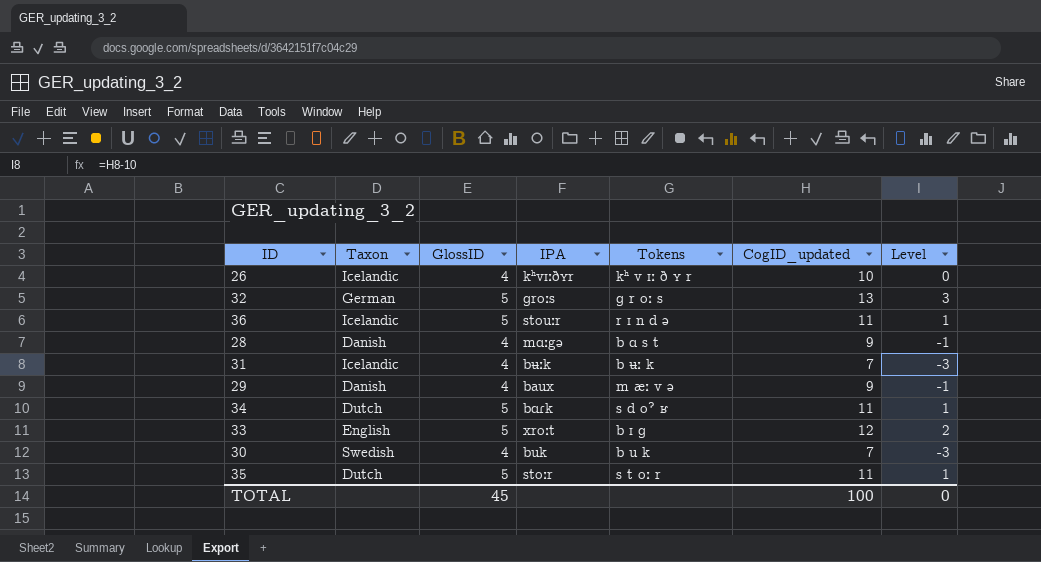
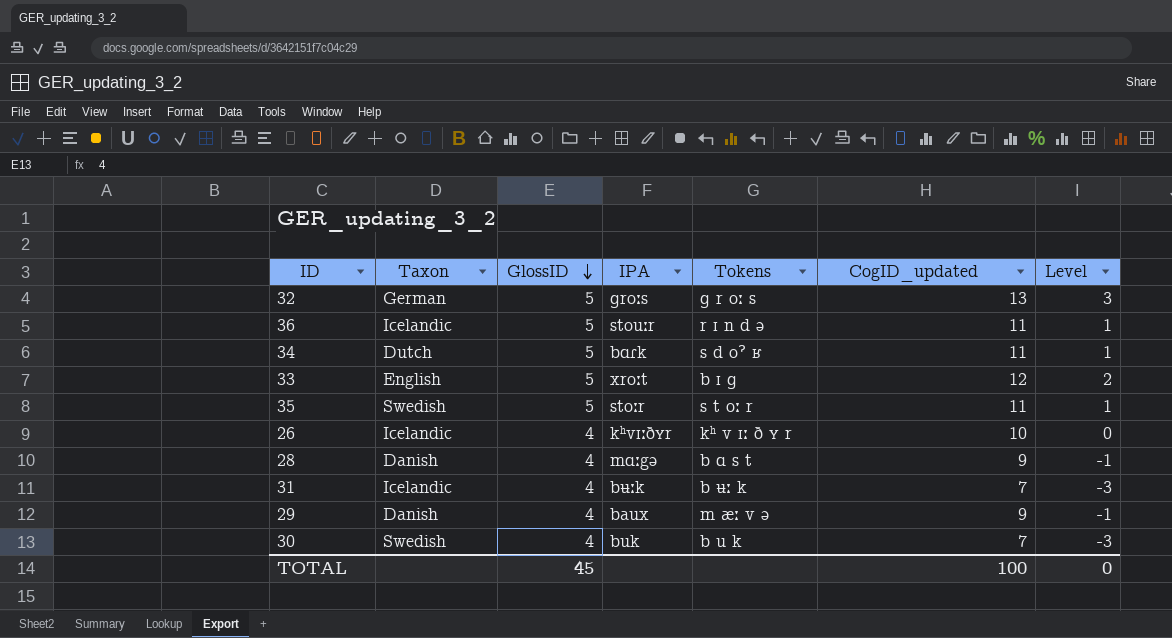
row order: none -> GlossID descending
35 | Taxon: Dutch -> Swedish

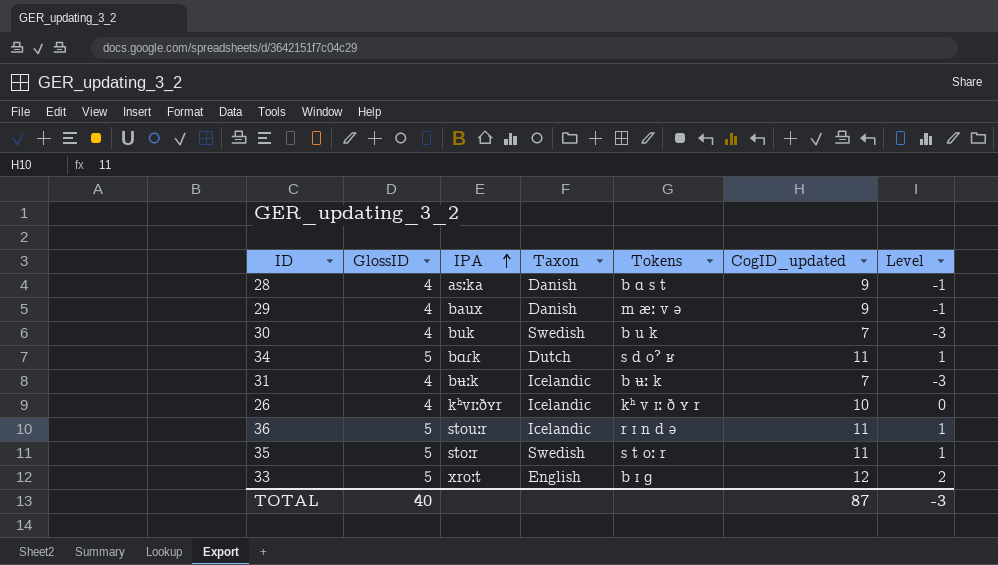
row order: GlossID descending -> IPA ascending
column Taxon | position: 2 -> 4
row 32: German | 5 | ɡroːs | ɡ r oː s | 13 | 3 -> none
28 | IPA: mɑːgə -> asːka
TOTAL | GlossID: 45 -> 40
TOTAL | CogID_updated: 100 -> 87
TOTAL | Level: 0 -> -3

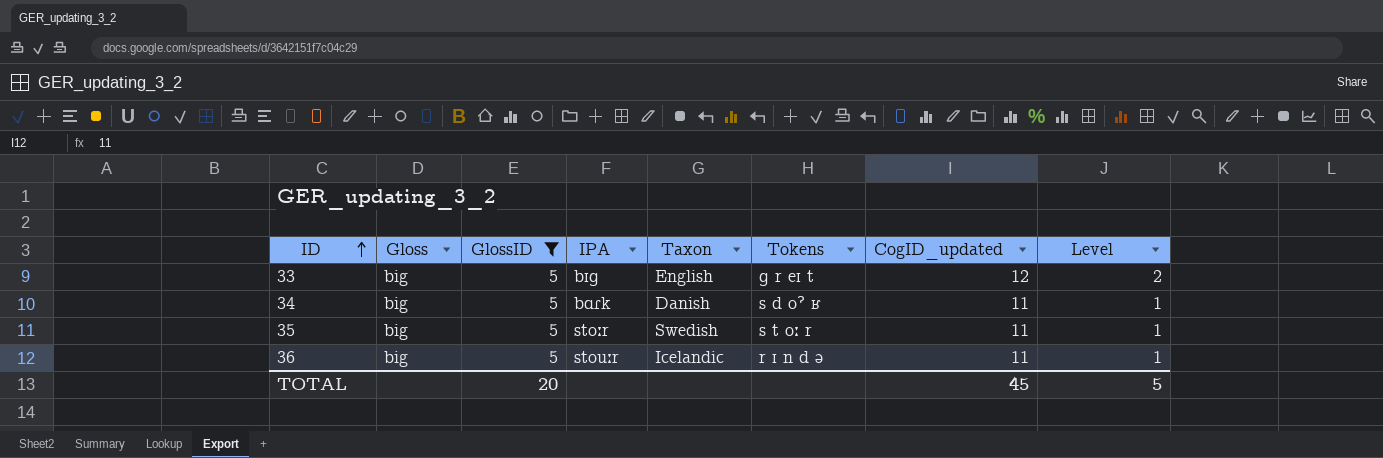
filter: none -> GlossID = 5
row order: IPA ascending -> ID ascending
column Gloss | position: none -> 2
33 | IPA: xroːt -> bɪɡ
33 | Tokens: b ɪ ɡ -> ɡ r eɪ t
34 | Taxon: Dutch -> Danish
TOTAL | GlossID: 40 -> 20
TOTAL | CogID_updated: 87 -> 45
TOTAL | Level: -3 -> 5

